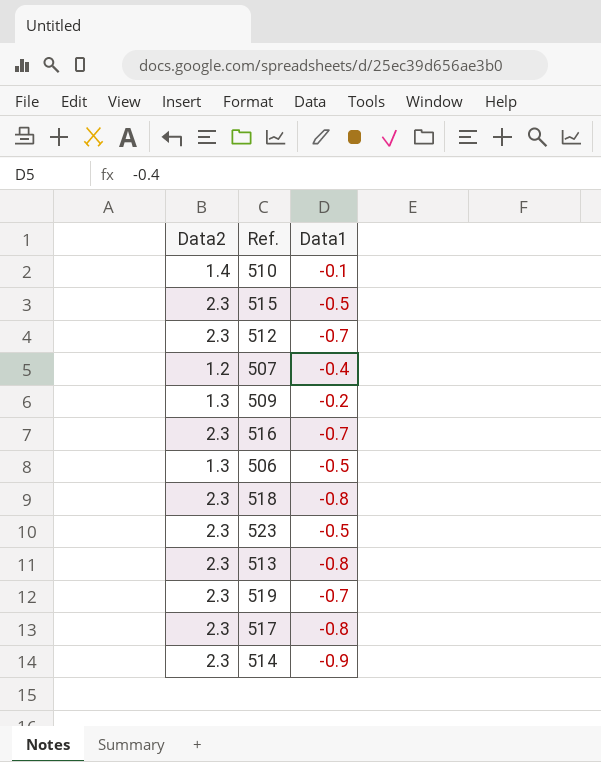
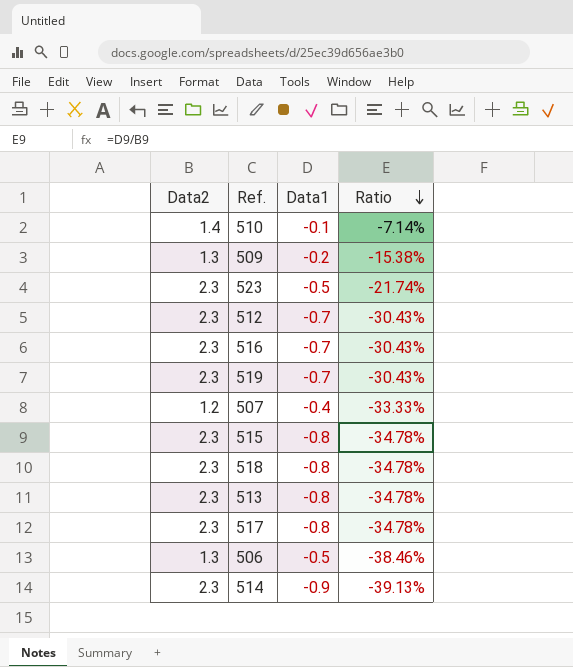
row order: none -> Ratio descending
column Ratio | formula: none -> [Data1] / [Data2]
515 | Data1: -0.5 -> -0.8

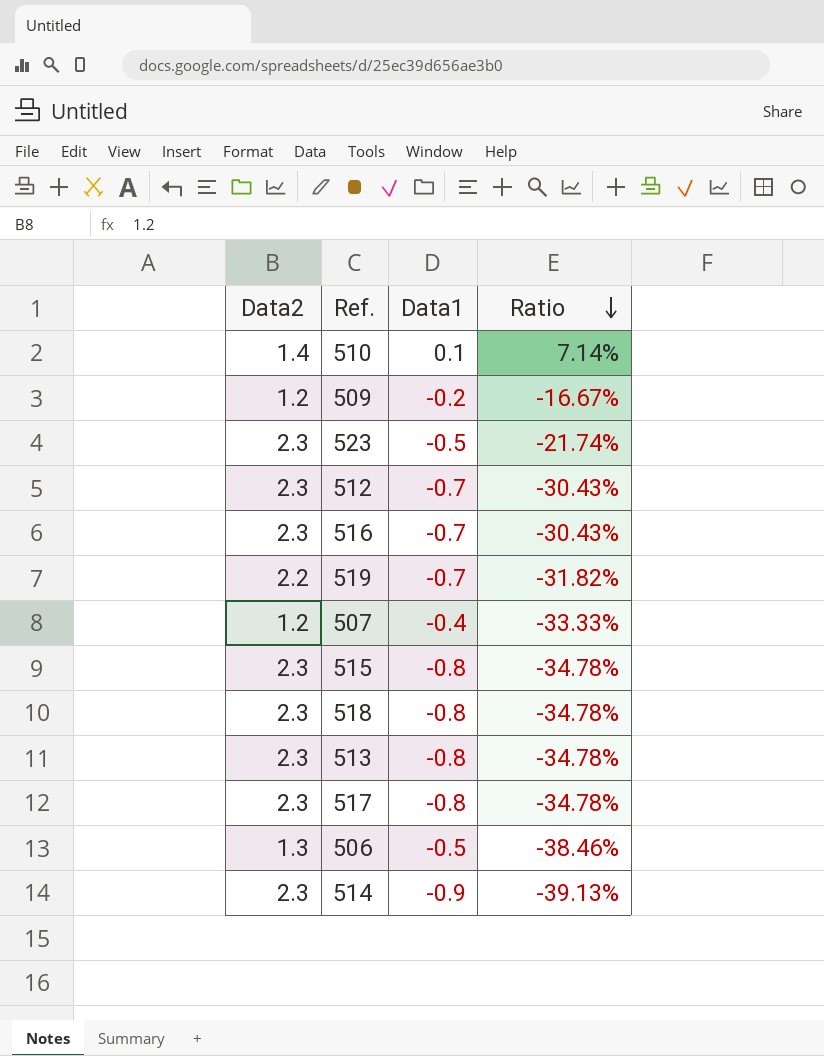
510 | Data1: -0.1 -> 0.1
510 | Ratio: -7.14% -> 7.14%
509 | Data2: 1.3 -> 1.2
509 | Ratio: -15.38% -> -16.67%
519 | Data2: 2.3 -> 2.2
519 | Ratio: -30.43% -> -31.82%

